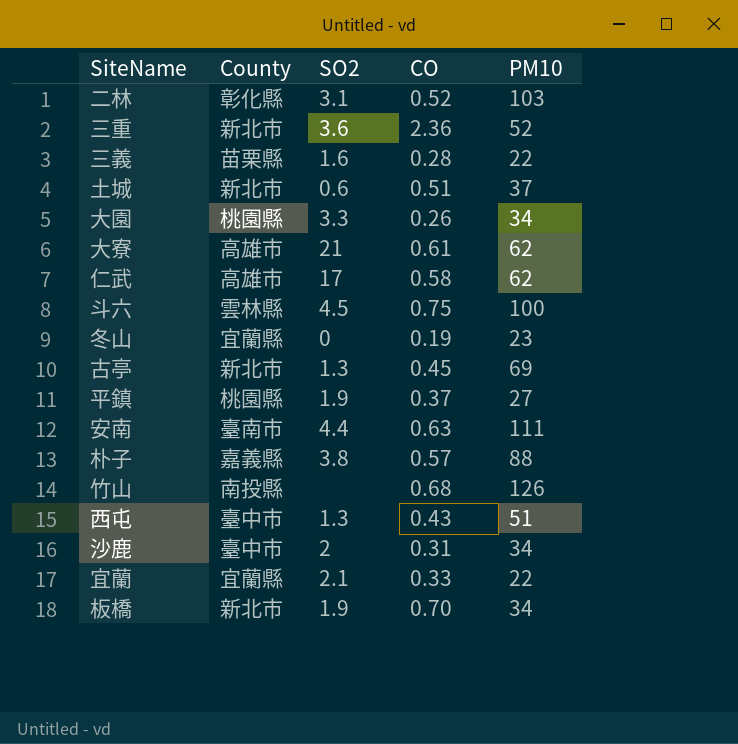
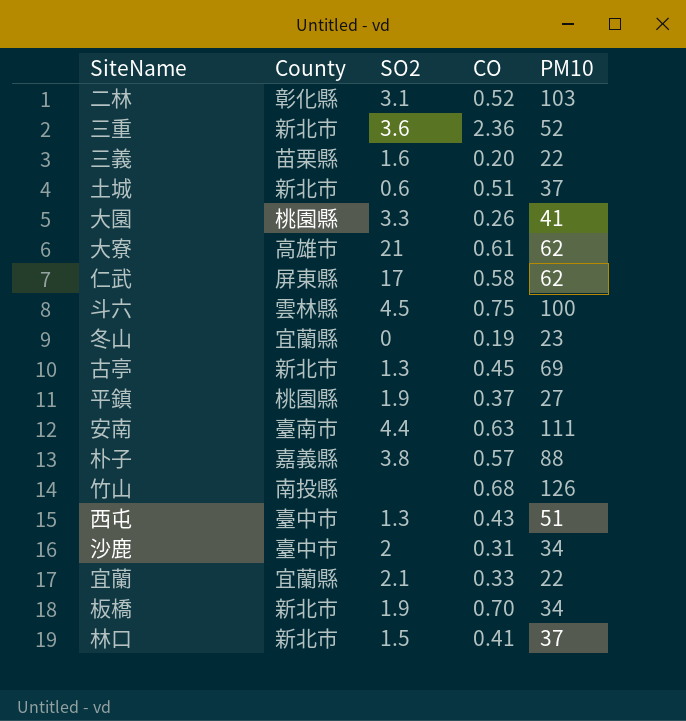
三義 | CO: 0.28 -> 0.20
大園 | PM10: 34 -> 41
仁武 | County: 高雄市 -> 屏東縣
row 林口: none -> 新北市 | 1.5 | 0.41 | 37

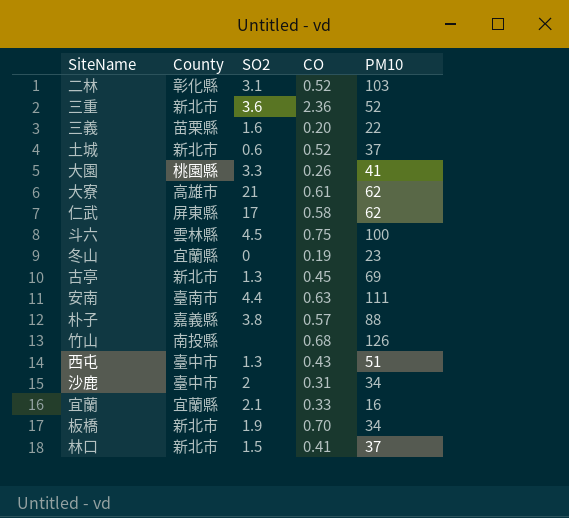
row 平鎮: 桃園縣 | 1.9 | 0.37 | 27 -> none
土城 | CO: 0.51 -> 0.52
宜蘭 | PM10: 22 -> 16

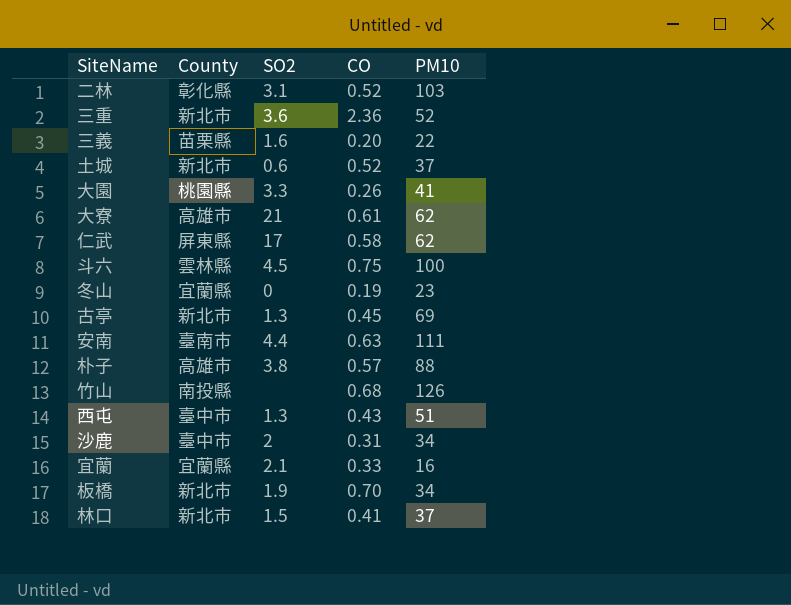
朴子 | County: 嘉義縣 -> 高雄市

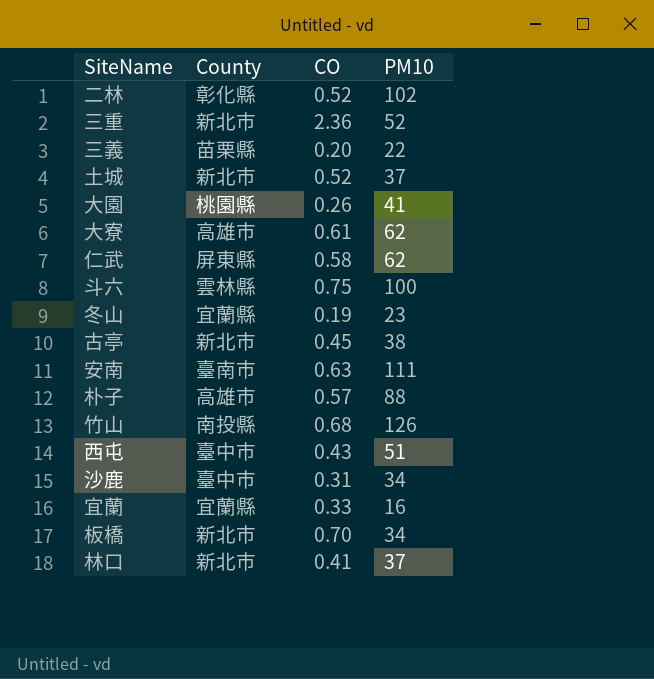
column SO2 | position: 3 -> none
二林 | PM10: 103 -> 102
古亭 | PM10: 69 -> 38

